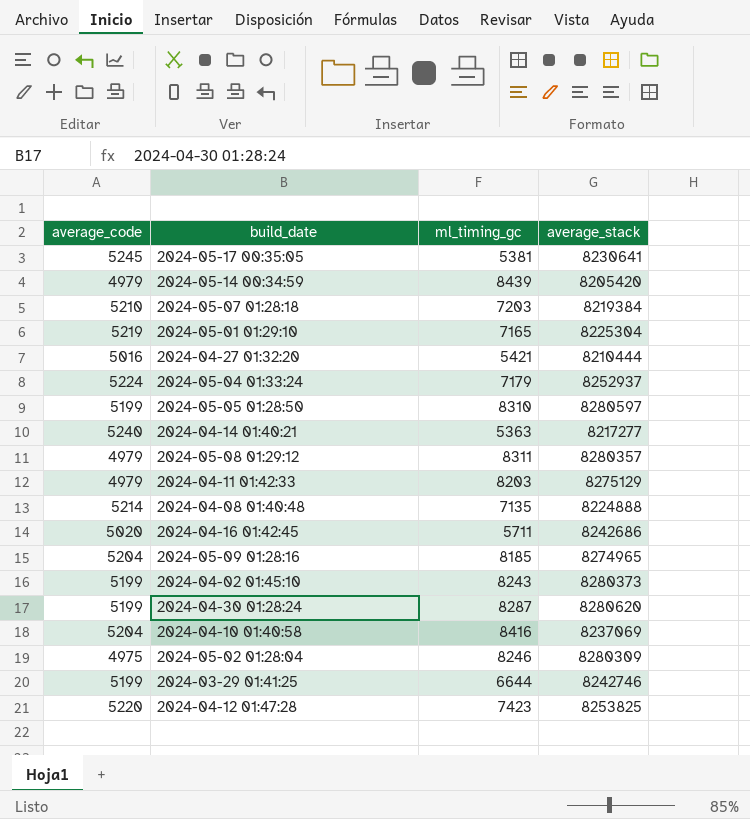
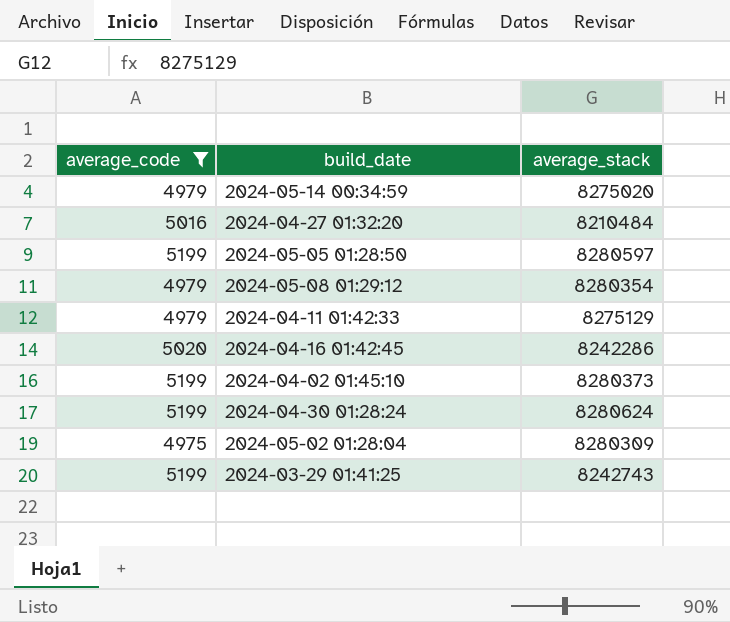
filter: none -> average_code <= 5199
column ml_timing_gc | position: 3 -> none
2024-05-14 00:34:59 | average_stack: 8205420 -> 8275020
2024-04-27 01:32:20 | average_stack: 8210444 -> 8210484
2024-05-08 01:29:12 | average_stack: 8280357 -> 8280354
2024-04-16 01:42:45 | average_stack: 8242686 -> 8242286
2024-04-30 01:28:24 | average_stack: 8280620 -> 8280624
2024-03-29 01:41:25 | average_stack: 8242746 -> 8242743

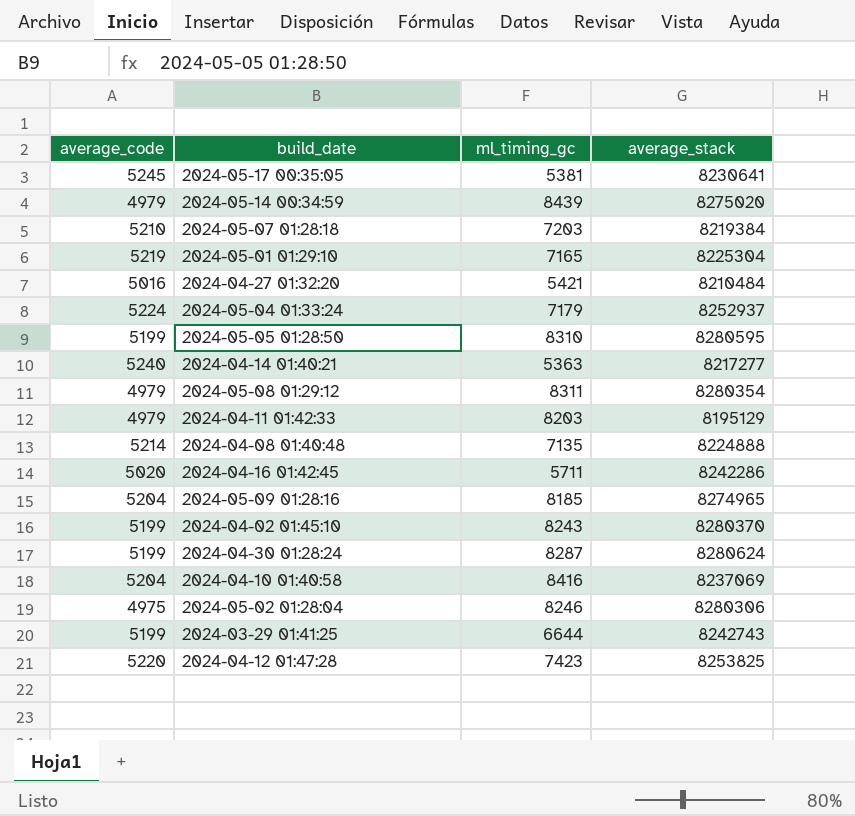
filter: average_code <= 5199 -> none
column ml_timing_gc | position: none -> 3
2024-05-05 01:28:50 | average_stack: 8280597 -> 8280595
2024-04-11 01:42:33 | average_stack: 8275129 -> 8195129
2024-04-02 01:45:10 | average_stack: 8280373 -> 8280370
2024-05-02 01:28:04 | average_stack: 8280309 -> 8280306

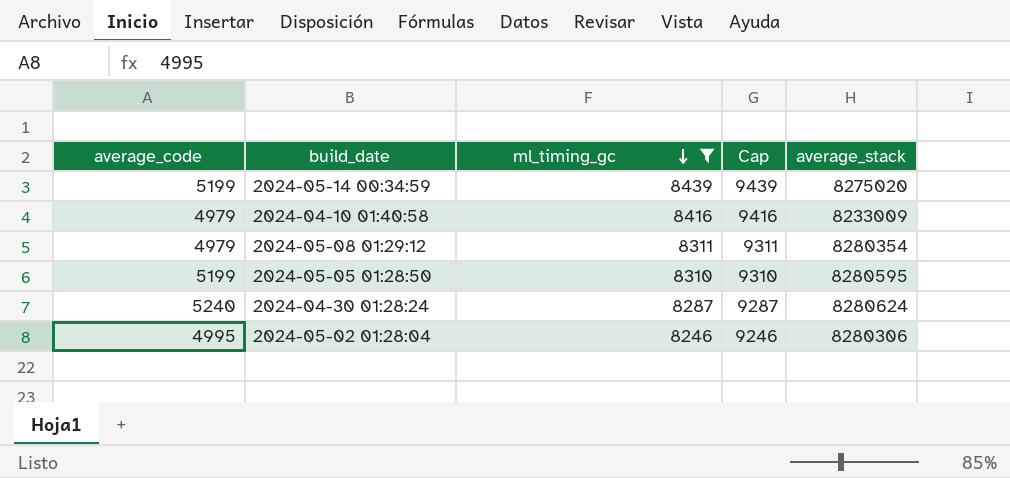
filter: none -> ml_timing_gc >= 8246
row order: none -> ml_timing_gc descending
column Cap | formula: none -> [ml_timing_gc] + 1000
2024-05-14 00:34:59 | average_code: 4979 -> 5199
2024-04-10 01:40:58 | average_code: 5204 -> 4979
2024-04-10 01:40:58 | average_stack: 8237069 -> 8233009
2024-04-30 01:28:24 | average_code: 5199 -> 5240
2024-05-02 01:28:04 | average_code: 4975 -> 4995

